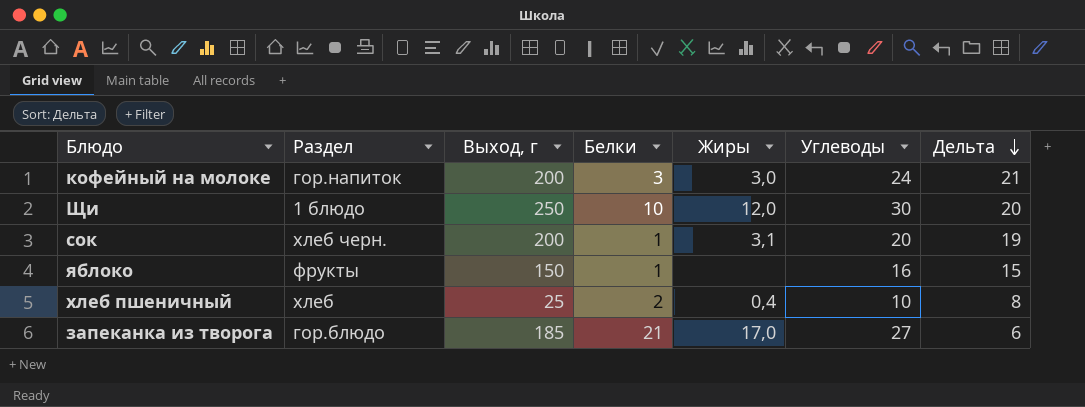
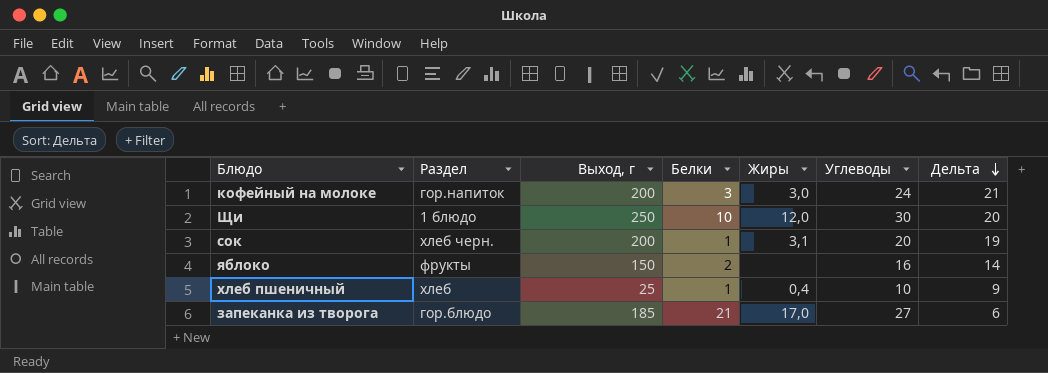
яблоко | Белки: 1 -> 2
яблоко | Дельта: 15 -> 14
хлеб пшеничный | Белки: 2 -> 1
хлеб пшеничный | Дельта: 8 -> 9

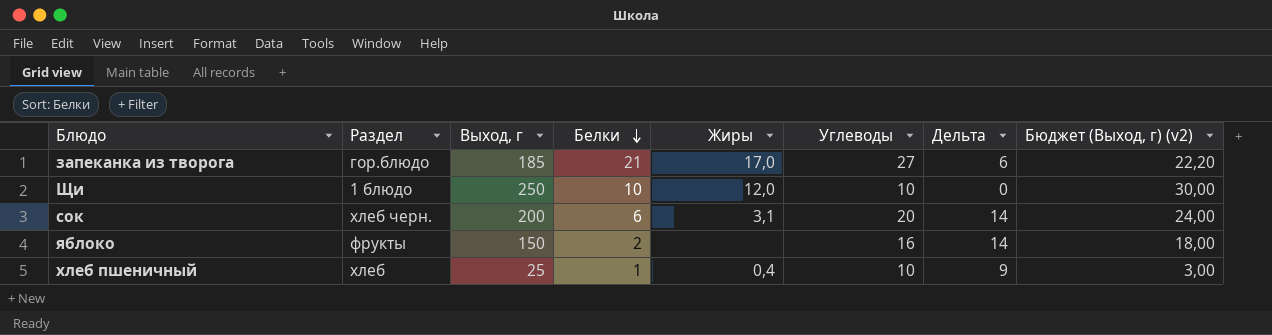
row order: Дельта descending -> Белки descending
column Бюджет (Выход, г) (v2) | formula: none -> [Выход, г] * 0,12
row кофейный на молоке: гор.напиток | 200 | 3 | 3,0 | 24 | 21 -> none
Щи | Углеводы: 30 -> 10
Щи | Дельта: 20 -> 0
сок | Белки: 1 -> 6
сок | Дельта: 19 -> 14

